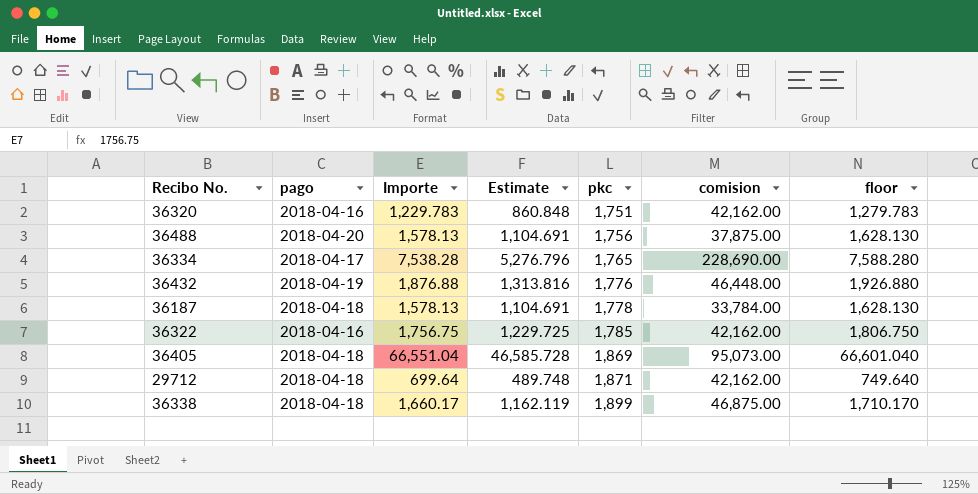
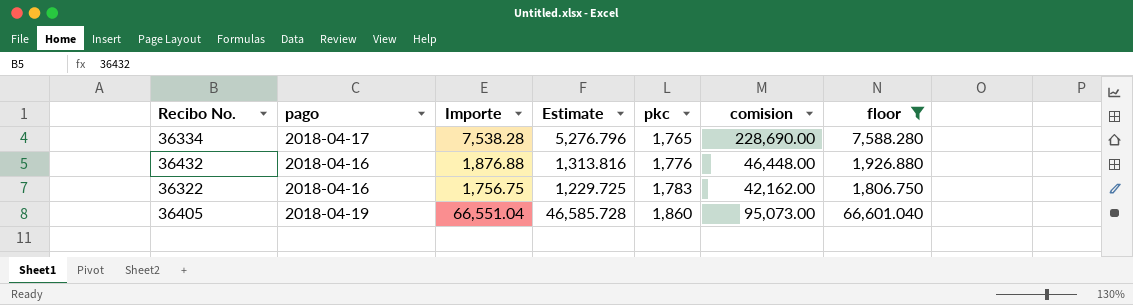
filter: none -> floor >= 1,806.750
36432 | pago: 2018-04-19 -> 2018-04-16
36322 | pkc: 1,785 -> 1,783
36405 | pago: 2018-04-18 -> 2018-04-19
36405 | pkc: 1,869 -> 1,860

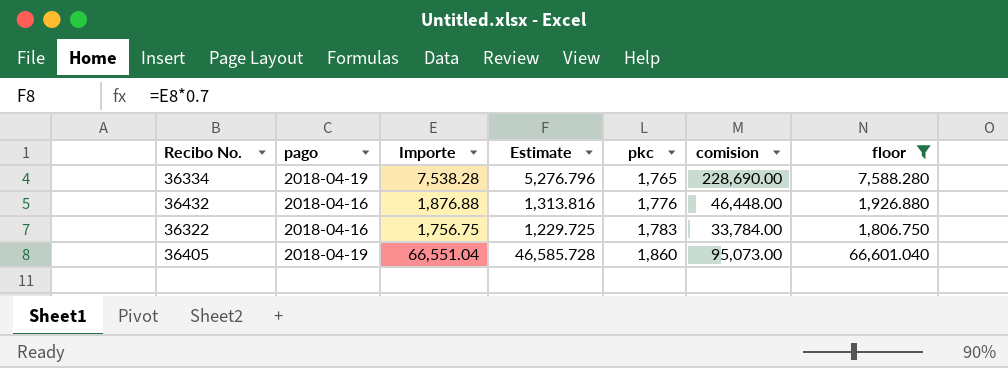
36334 | pago: 2018-04-17 -> 2018-04-19
36322 | comision: 42,162.00 -> 33,784.00

